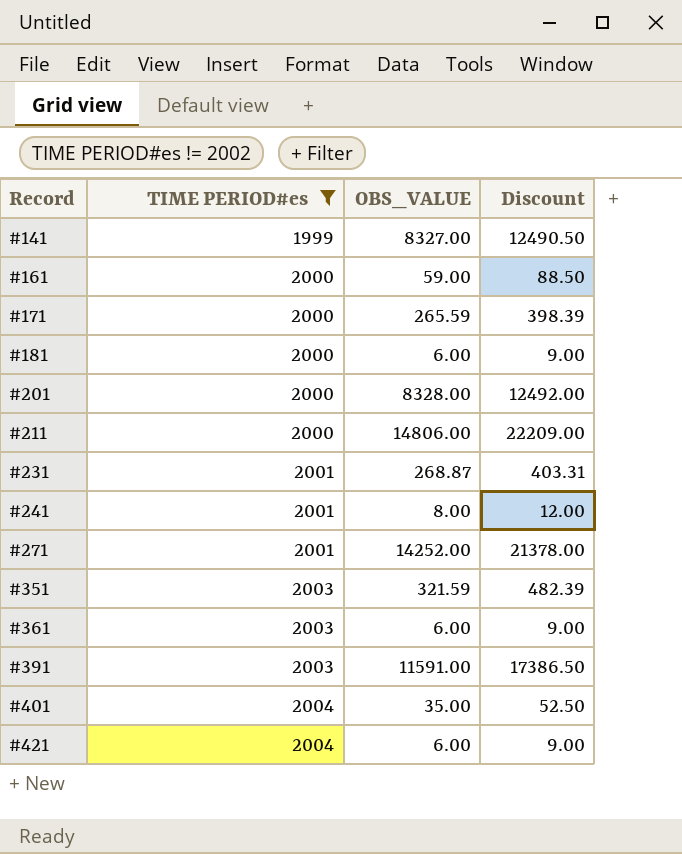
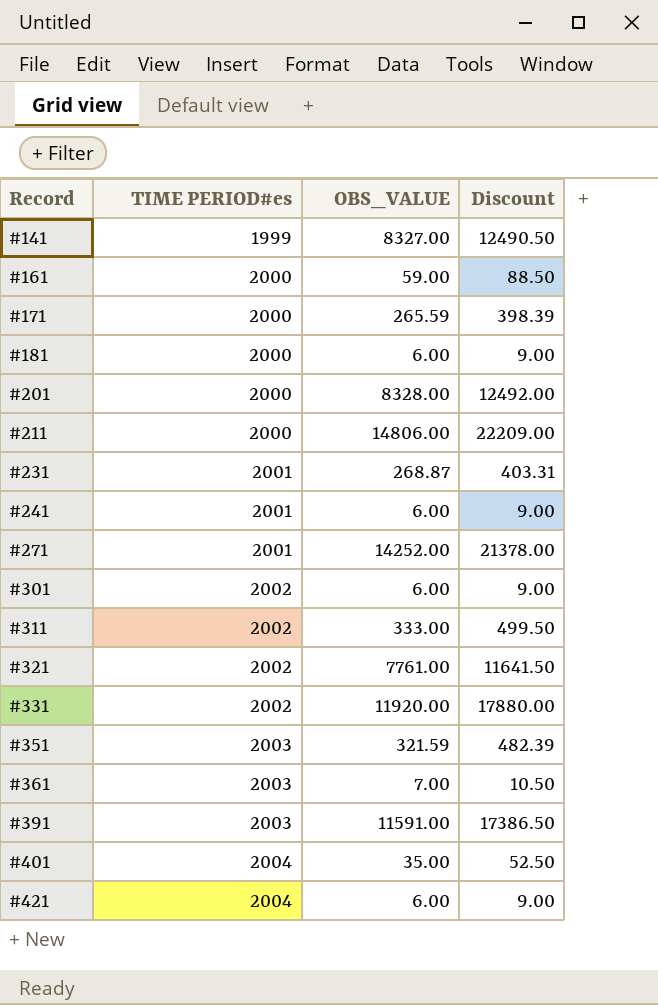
filter: TIME PERIOD#es != 2002 -> none
#241 | OBS_VALUE: 8.00 -> 6.00
#241 | Discount: 12.00 -> 9.00
#361 | OBS_VALUE: 6.00 -> 7.00
#361 | Discount: 9.00 -> 10.50

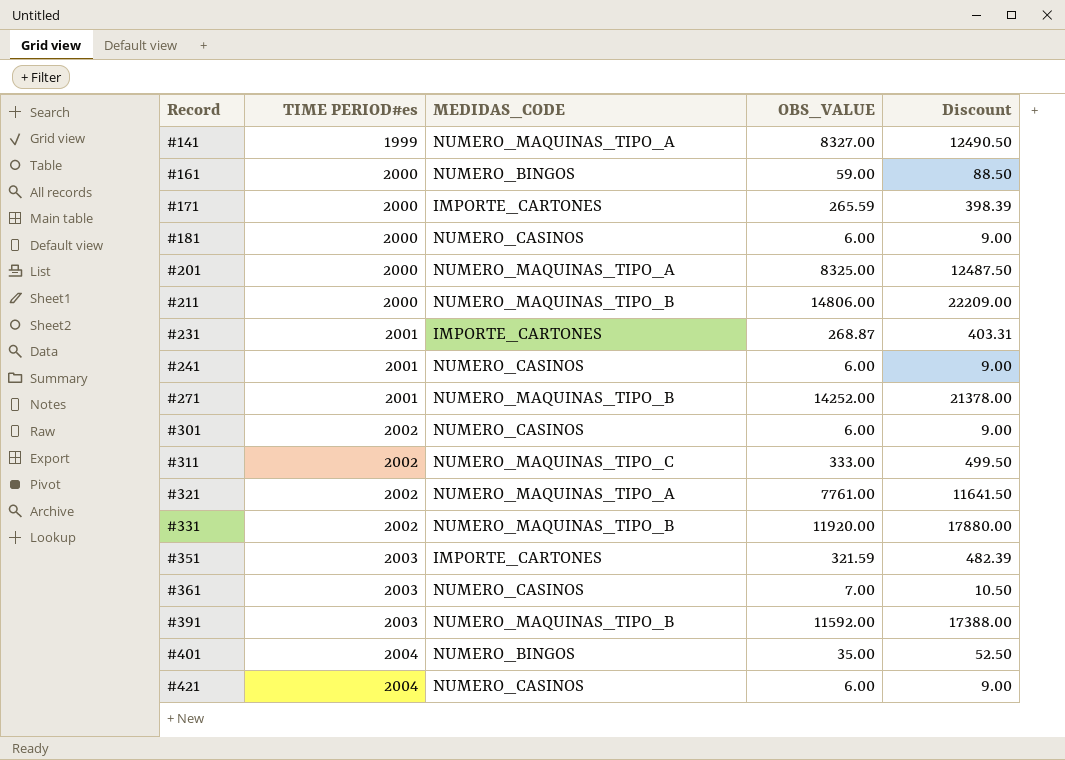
column MEDIDAS_CODE | position: none -> 3
#201 | OBS_VALUE: 8328.00 -> 8325.00
#201 | Discount: 12492.00 -> 12487.50
#391 | OBS_VALUE: 11591.00 -> 11592.00
#391 | Discount: 17386.50 -> 17388.00

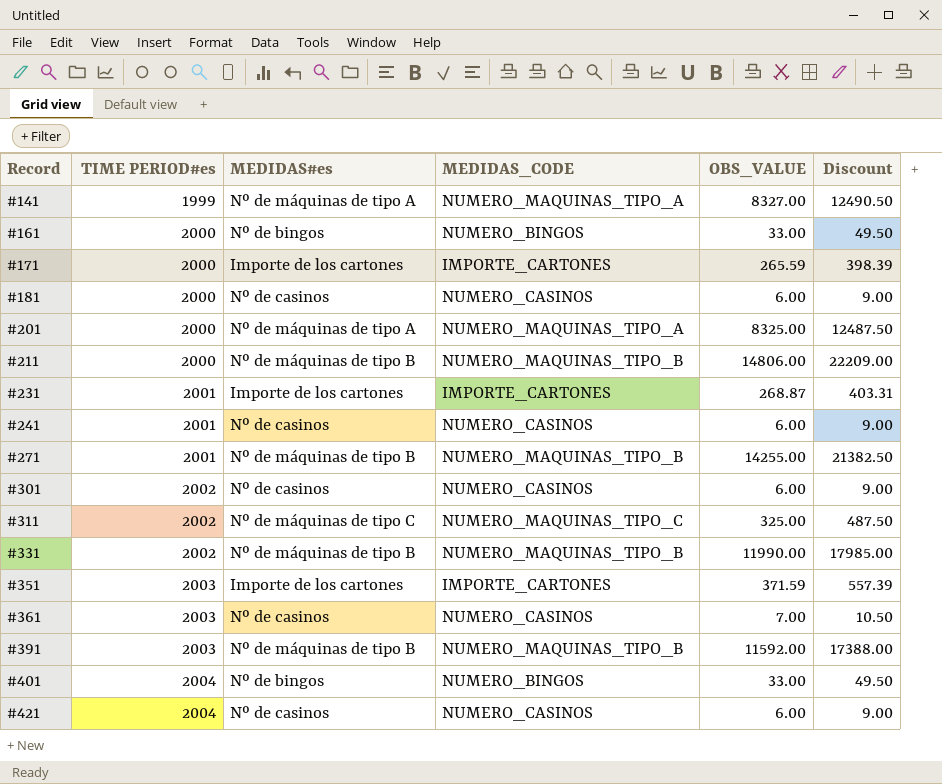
column MEDIDAS#es | position: none -> 3
row #321: 2002 | NUMERO_MAQUINAS_TIPO_A | 7761.00 | 11641.50 -> none
#161 | OBS_VALUE: 59.00 -> 33.00
#161 | Discount: 88.50 -> 49.50
#271 | OBS_VALUE: 14252.00 -> 14255.00
#271 | Discount: 21378.00 -> 21382.50
#311 | OBS_VALUE: 333.00 -> 325.00
#311 | Discount: 499.50 -> 487.50
#331 | OBS_VALUE: 11920.00 -> 11990.00
#331 | Discount: 17880.00 -> 17985.00
#351 | OBS_VALUE: 321.59 -> 371.59
#351 | Discount: 482.39 -> 557.39
#401 | OBS_VALUE: 35.00 -> 33.00
#401 | Discount: 52.50 -> 49.50

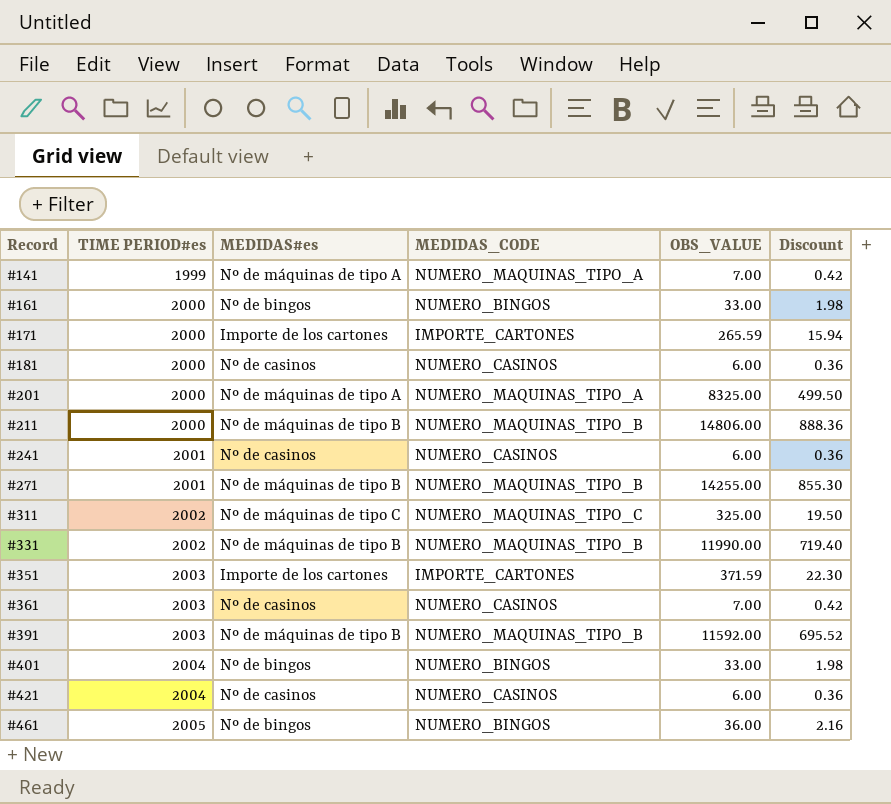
column Discount | formula: [OBS_VALUE] * 1.5 -> [OBS_VALUE] * 0.06
row #231: 2001 | Importe de los cartones | IMPORTE_CARTONES | 268.87 | 403.31 -> none
row #301: 2002 | Nº de casinos | NUMERO_CASINOS | 6.00 | 9.00 -> none
#141 | OBS_VALUE: 8327.00 -> 7.00
row #461: none -> 2005 | Nº de bingos | NUMERO_BINGOS | 36.00 | 2.16

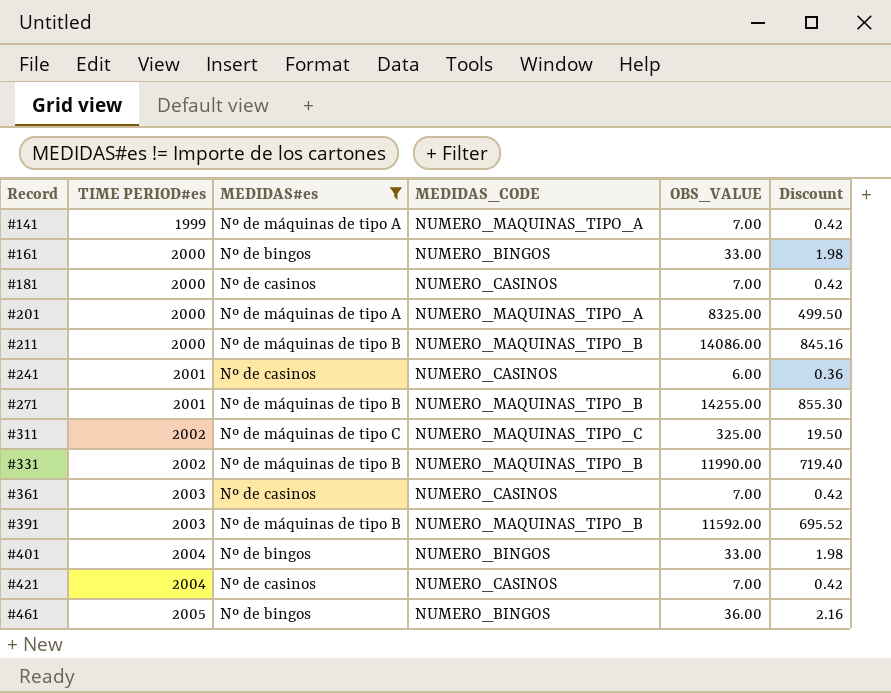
filter: none -> MEDIDAS#es != Importe de los cartones
#181 | OBS_VALUE: 6.00 -> 7.00
#181 | Discount: 0.36 -> 0.42
#211 | OBS_VALUE: 14806.00 -> 14086.00
#211 | Discount: 888.36 -> 845.16
#421 | OBS_VALUE: 6.00 -> 7.00
#421 | Discount: 0.36 -> 0.42

